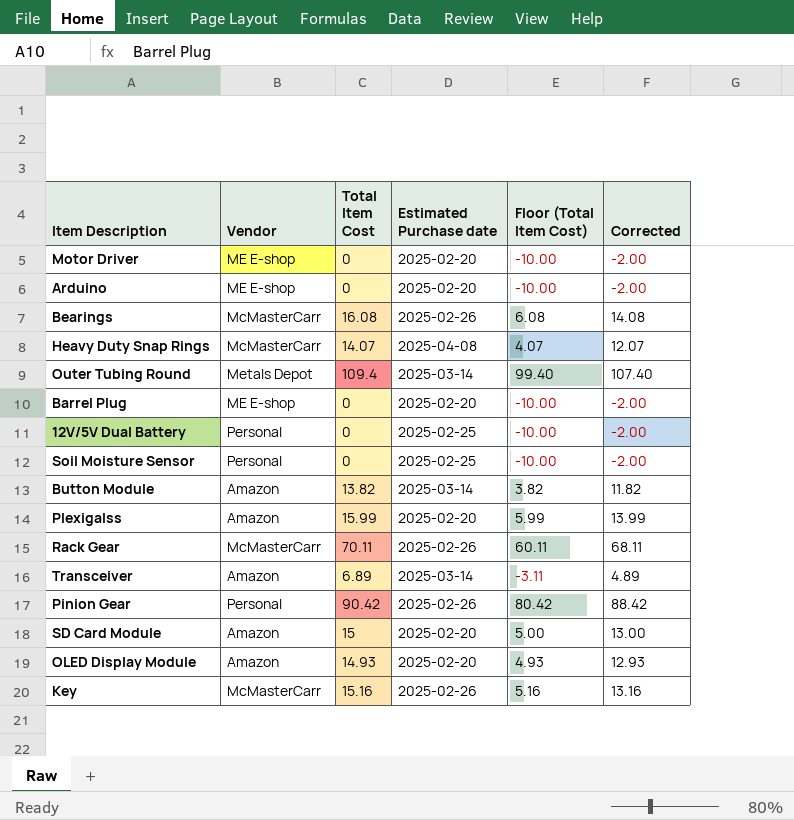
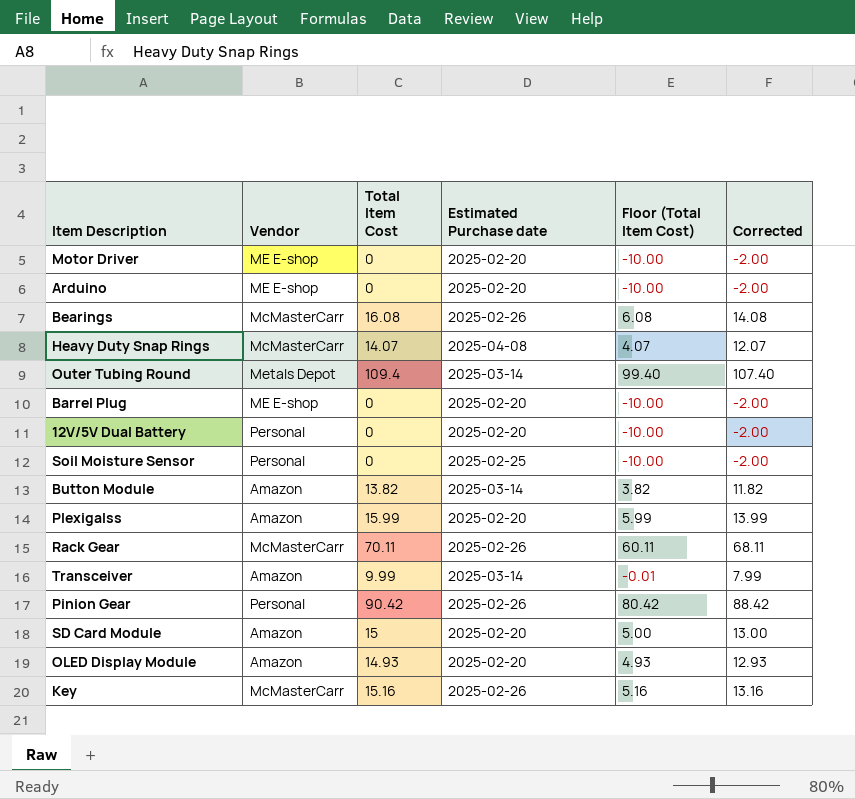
12V/5V Dual Battery | Estimated Purchase date: 2025-02-25 -> 2025-02-20
Transceiver | Total Item Cost: 6.89 -> 9.99
Transceiver | Floor (Total Item Cost): -3.11 -> -0.01
Transceiver | Corrected: 4.89 -> 7.99

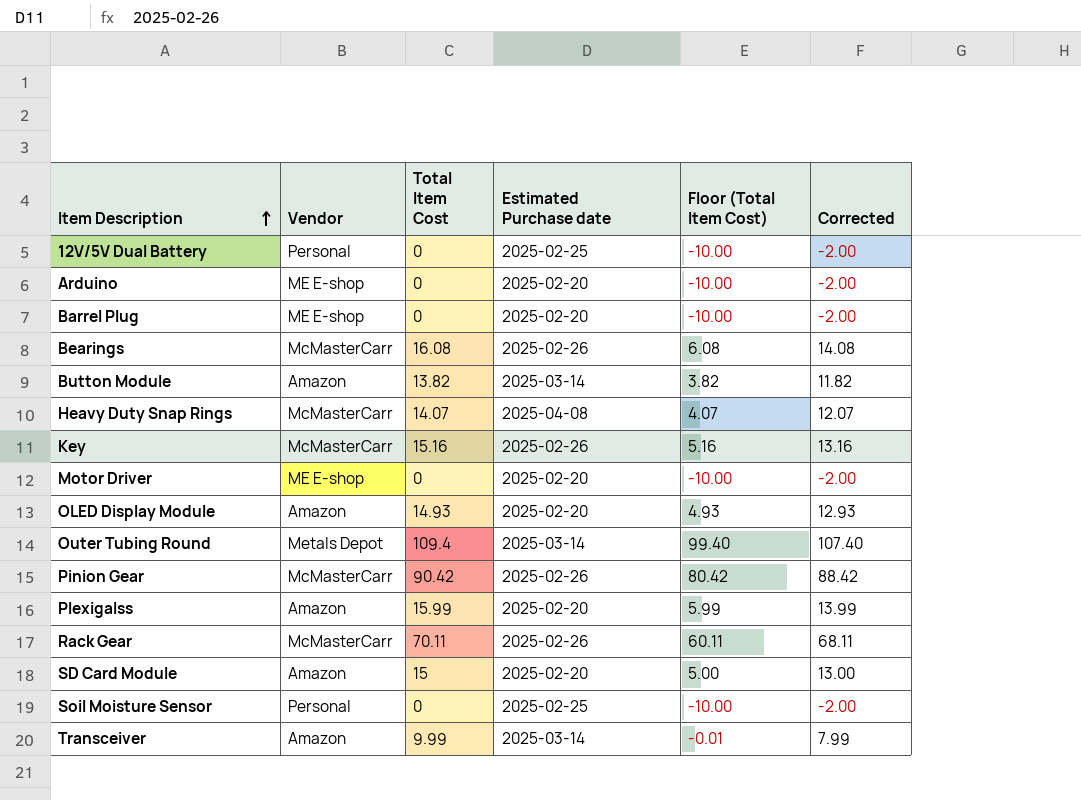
row order: none -> Item Description ascending
12V/5V Dual Battery | Estimated Purchase date: 2025-02-20 -> 2025-02-25
Pinion Gear | Vendor: Personal -> McMasterCarr

